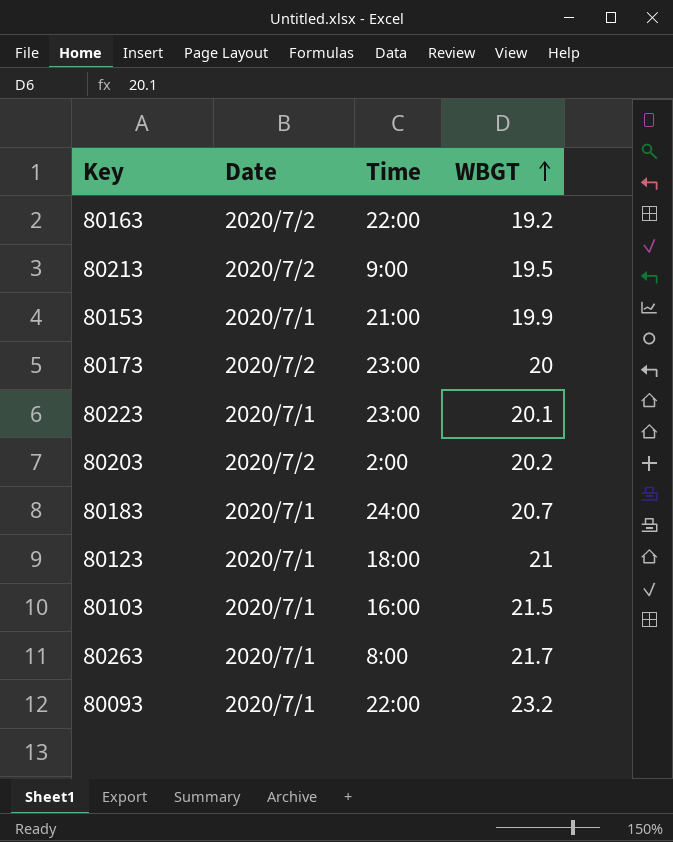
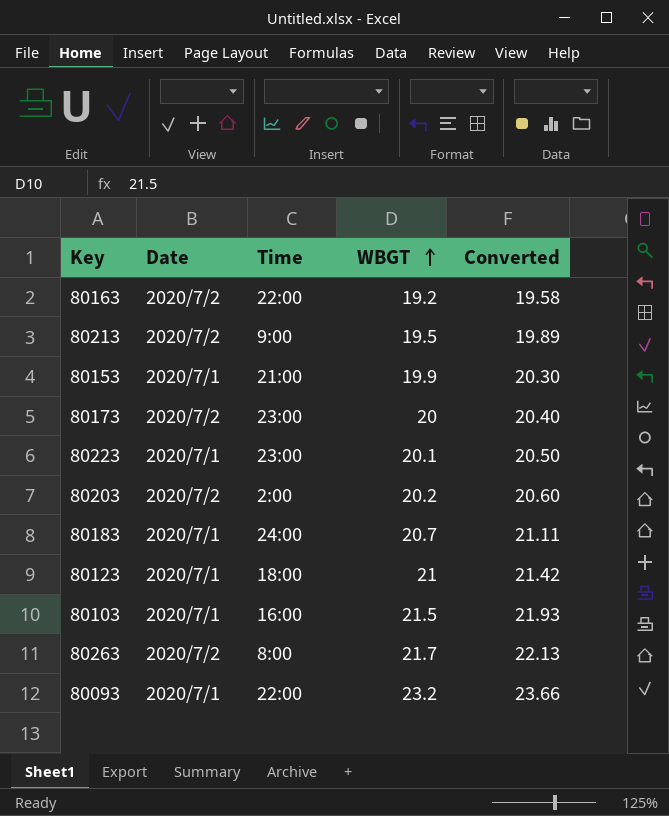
column Converted | formula: none -> [WBGT] * 1.02
80263 | Date: 2020/7/1 -> 2020/7/2

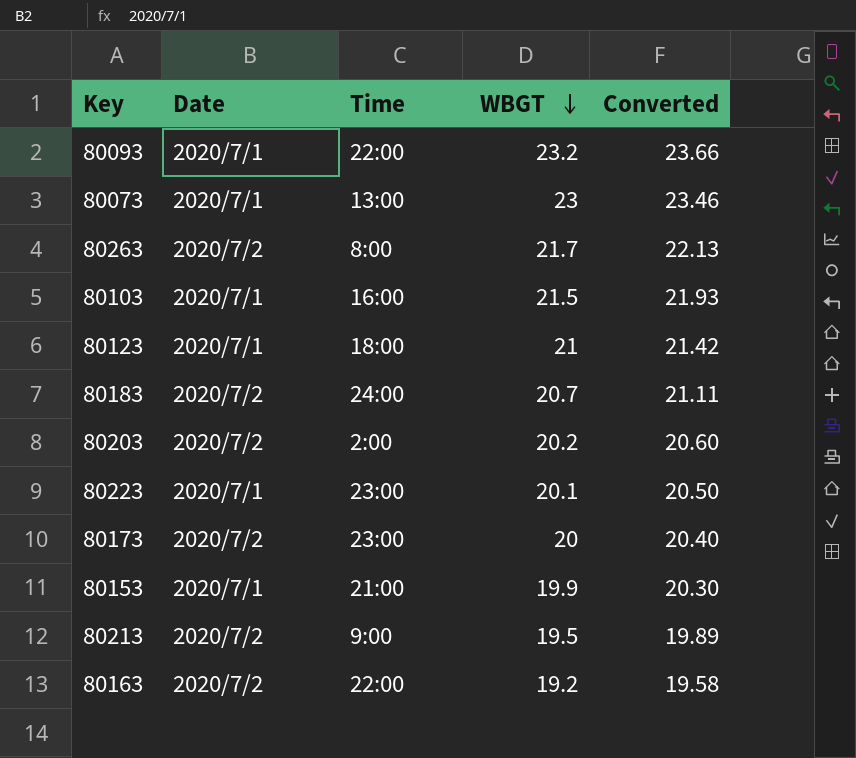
row order: WBGT ascending -> WBGT descending
row 80073: none -> 2020/7/1 | 13:00 | 23 | 23.46
80183 | Date: 2020/7/1 -> 2020/7/2

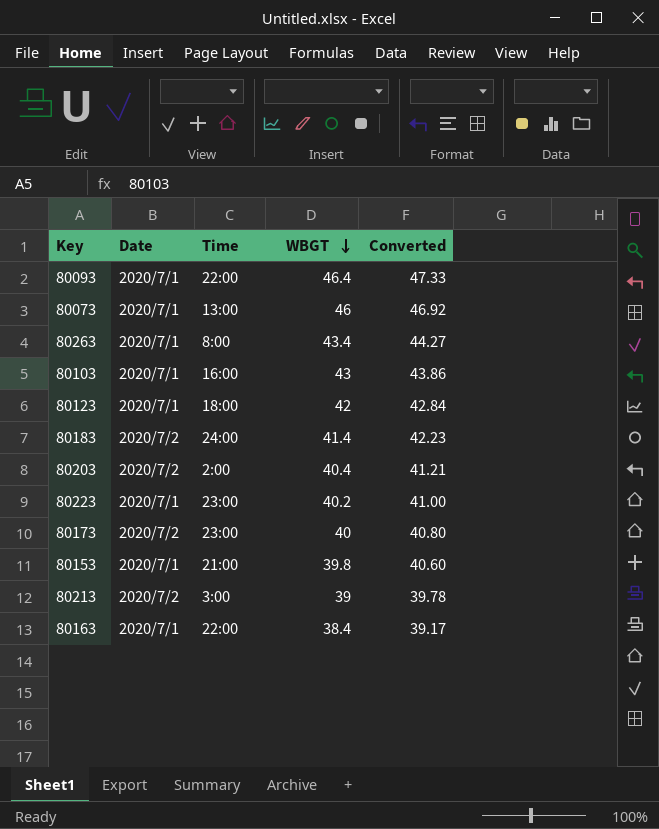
80093 | WBGT: 23.2 -> 46.4
80093 | Converted: 23.66 -> 47.33
80073 | WBGT: 23 -> 46
80073 | Converted: 23.46 -> 46.92
80263 | Date: 2020/7/2 -> 2020/7/1
80263 | WBGT: 21.7 -> 43.4
80263 | Converted: 22.13 -> 44.27
80103 | WBGT: 21.5 -> 43
80103 | Converted: 21.93 -> 43.86
80123 | WBGT: 21 -> 42
80123 | Converted: 21.42 -> 42.84
80183 | WBGT: 20.7 -> 41.4
80183 | Converted: 21.11 -> 42.23
80203 | WBGT: 20.2 -> 40.4
80203 | Converted: 20.60 -> 41.21
80223 | WBGT: 20.1 -> 40.2
80223 | Converted: 20.50 -> 41.00
80173 | WBGT: 20 -> 40
80173 | Converted: 20.40 -> 40.80
80153 | WBGT: 19.9 -> 39.8
80153 | Converted: 20.30 -> 40.60
80213 | Time: 9:00 -> 3:00
80213 | WBGT: 19.5 -> 39
80213 | Converted: 19.89 -> 39.78
80163 | Date: 2020/7/2 -> 2020/7/1
80163 | WBGT: 19.2 -> 38.4
80163 | Converted: 19.58 -> 39.17

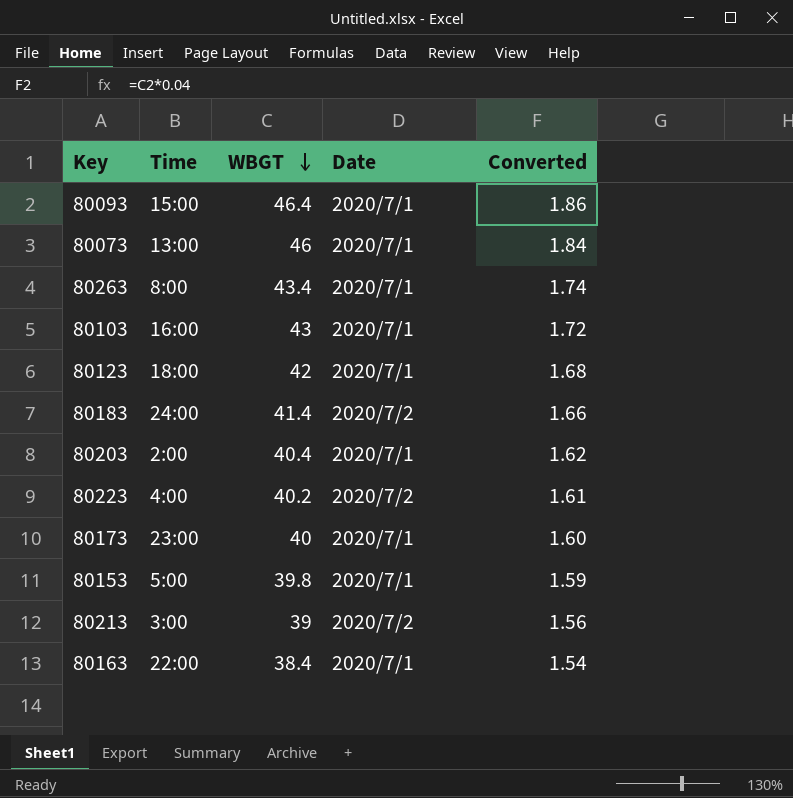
column Date | position: 2 -> 4
column Converted | formula: [WBGT] * 1.02 -> [WBGT] * 0.04
80093 | Time: 22:00 -> 15:00
80203 | Date: 2020/7/2 -> 2020/7/1
80223 | Time: 23:00 -> 4:00
80223 | Date: 2020/7/1 -> 2020/7/2
80173 | Date: 2020/7/2 -> 2020/7/1
80153 | Time: 21:00 -> 5:00

